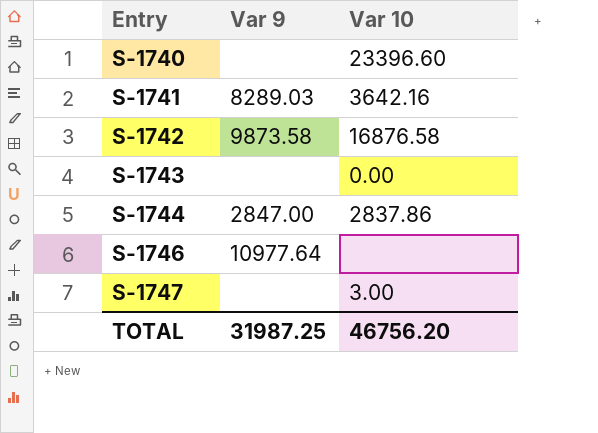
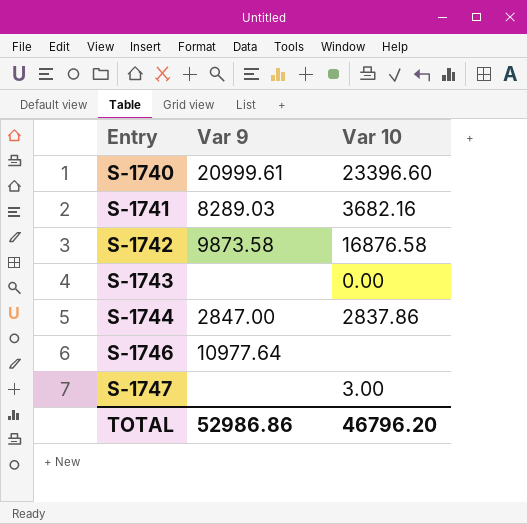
S-1740 | Var 9: none -> 20999.61
S-1741 | Var 10: 3642.16 -> 3682.16
TOTAL | Var 9: 31987.25 -> 52986.86
TOTAL | Var 10: 46756.20 -> 46796.20

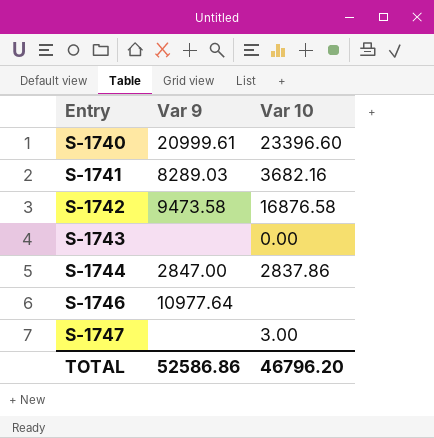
S-1742 | Var 9: 9873.58 -> 9473.58
TOTAL | Var 9: 52986.86 -> 52586.86

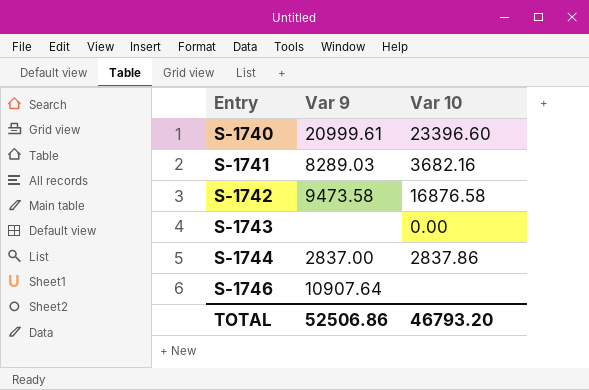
row S-1747: none | 3.00 -> none
S-1744 | Var 9: 2847.00 -> 2837.00
S-1746 | Var 9: 10977.64 -> 10907.64
TOTAL | Var 9: 52586.86 -> 52506.86
TOTAL | Var 10: 46796.20 -> 46793.20

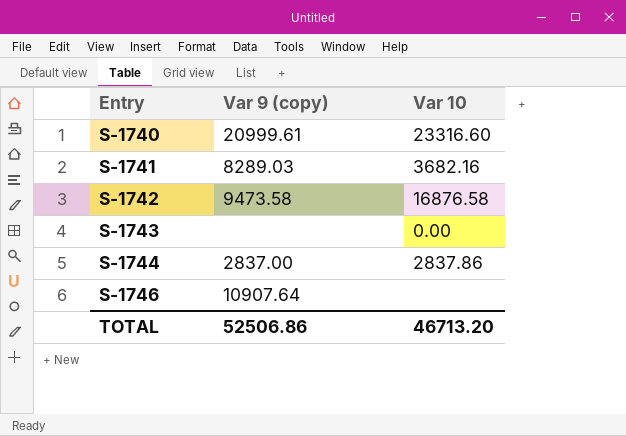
column name: Var 9 -> Var 9 (copy)
S-1740 | Var 10: 23396.60 -> 23316.60
TOTAL | Var 10: 46793.20 -> 46713.20

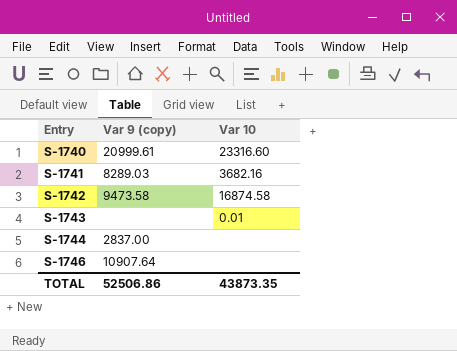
S-1742 | Var 10: 16876.58 -> 16874.58
S-1743 | Var 10: 0.00 -> 0.01
S-1744 | Var 10: 2837.86 -> none
TOTAL | Var 10: 46713.20 -> 43873.35

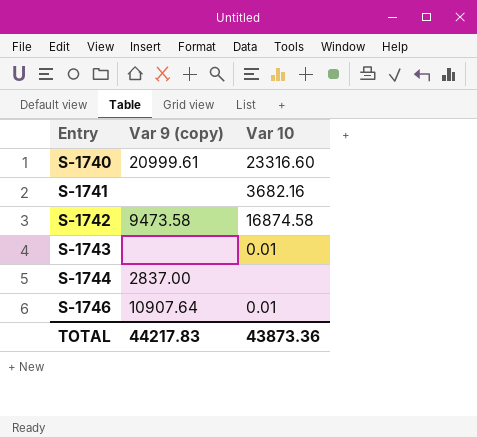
S-1741 | Var 9 (copy): 8289.03 -> none
S-1746 | Var 10: none -> 0.01
TOTAL | Var 9 (copy): 52506.86 -> 44217.83
TOTAL | Var 10: 43873.35 -> 43873.36

